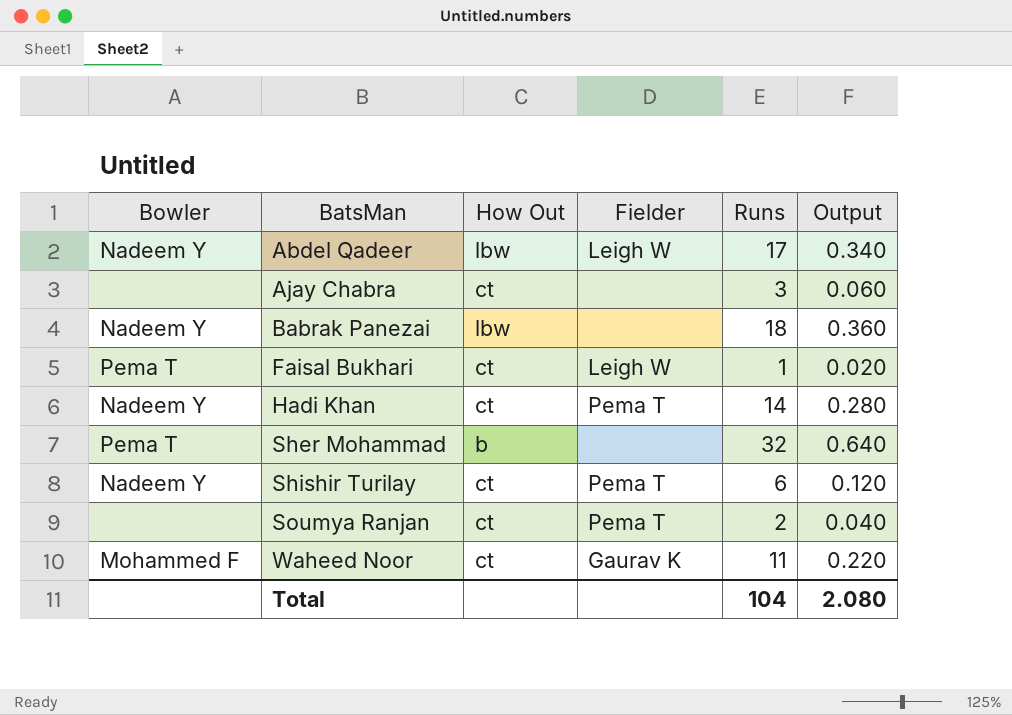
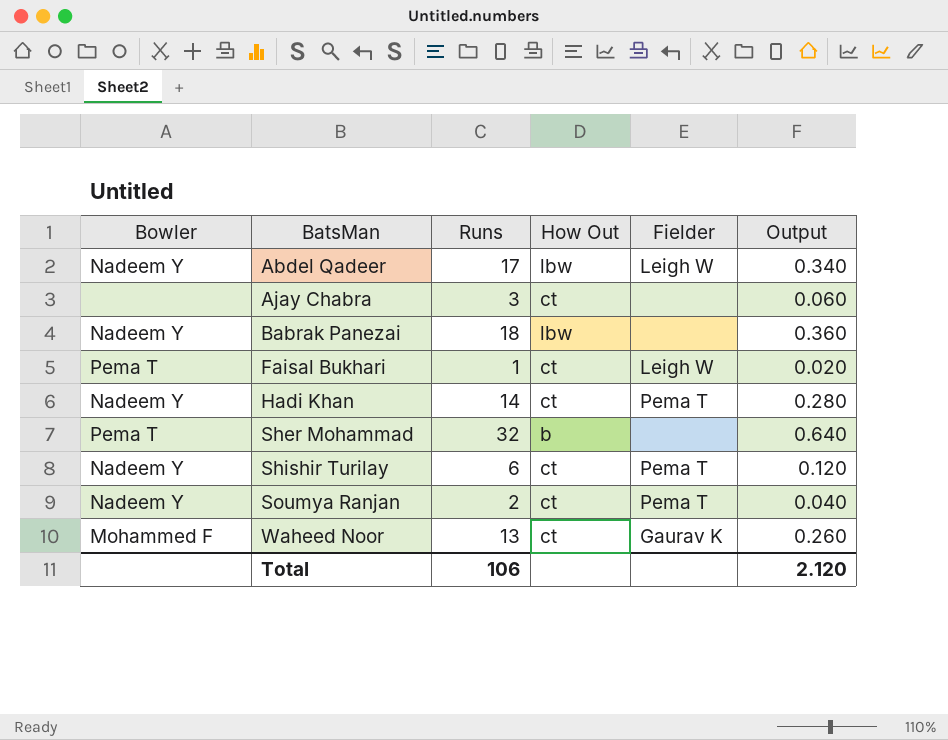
column Runs | position: 5 -> 3
Soumya Ranjan | Bowler: none -> Nadeem Y
Waheed Noor | Runs: 11 -> 13
Waheed Noor | Output: 0.220 -> 0.260
Total | Runs: 104 -> 106
Total | Output: 2.080 -> 2.120

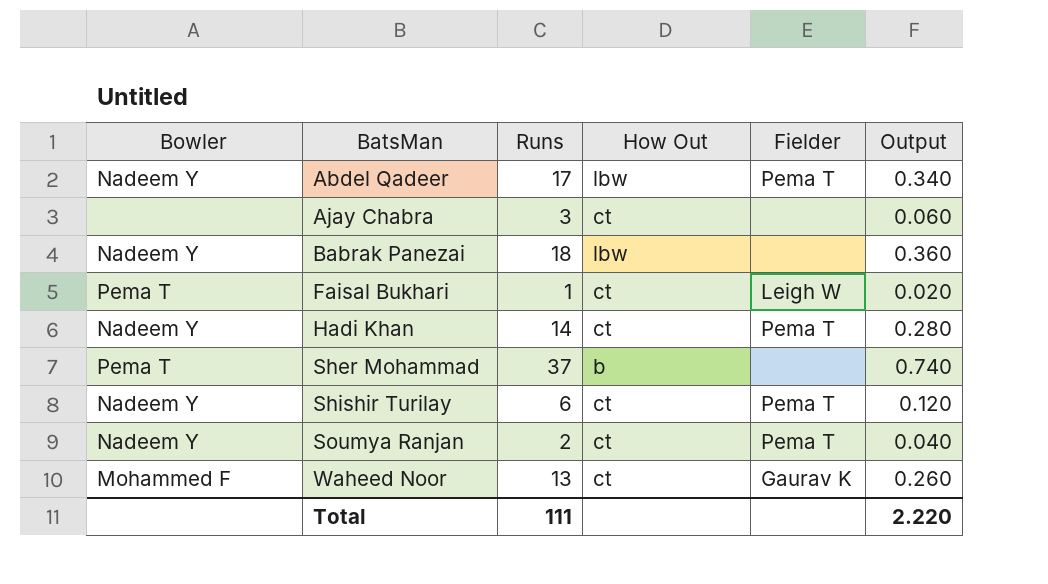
Abdel Qadeer | Fielder: Leigh W -> Pema T
Sher Mohammad | Runs: 32 -> 37
Sher Mohammad | Output: 0.640 -> 0.740
Total | Runs: 106 -> 111
Total | Output: 2.120 -> 2.220

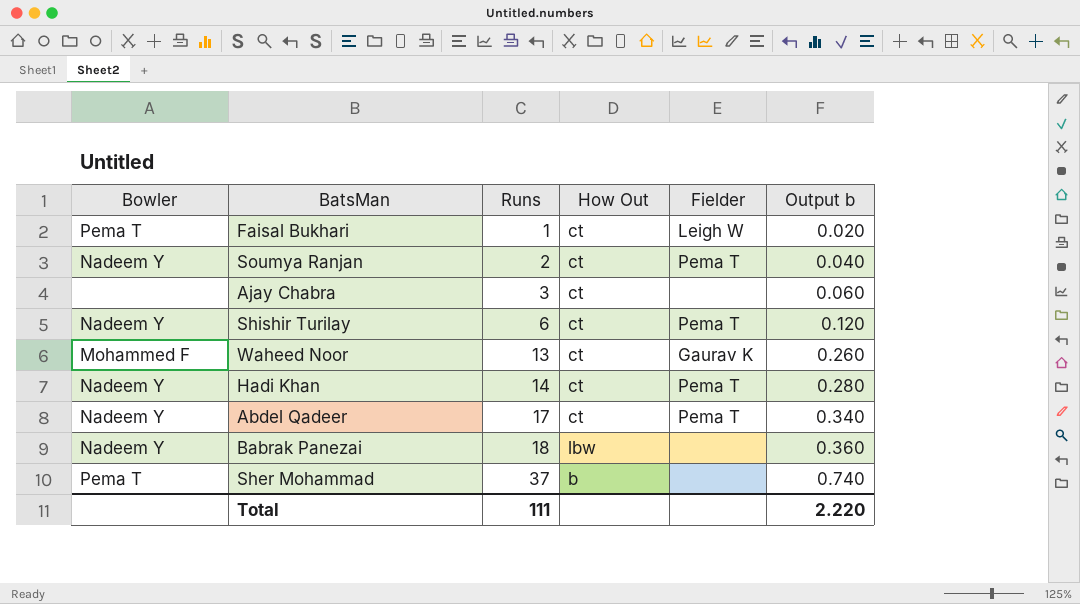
row order: BatsMan ascending -> Runs ascending
column name: Output -> Output b
Abdel Qadeer | How Out: lbw -> ct

